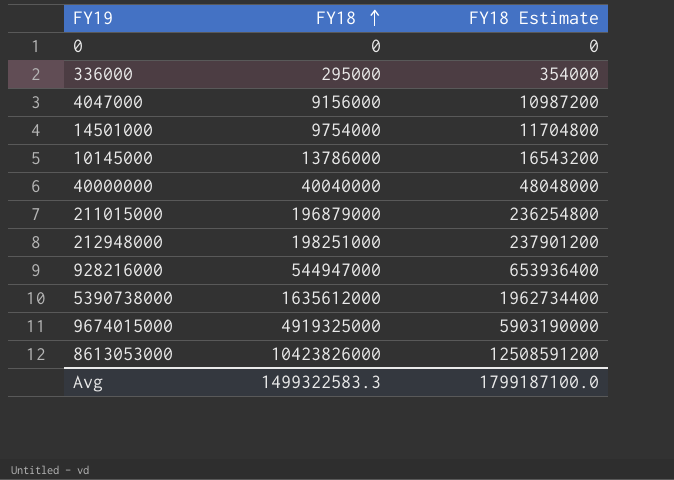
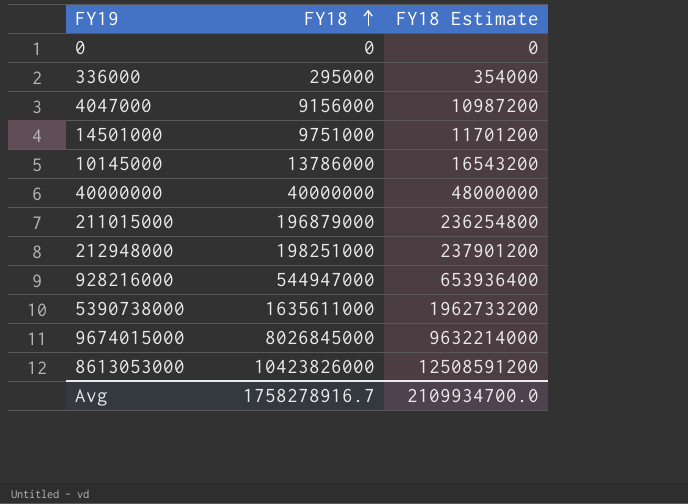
14501000 | FY18: 9754000 -> 9751000
14501000 | FY18 Estimate: 11704800 -> 11701200
40000000 | FY18: 40040000 -> 40000000
40000000 | FY18 Estimate: 48048000 -> 48000000
5390738000 | FY18: 1635612000 -> 1635611000
5390738000 | FY18 Estimate: 1962734400 -> 1962733200
9674015000 | FY18: 4919325000 -> 8026845000
9674015000 | FY18 Estimate: 5903190000 -> 9632214000
Avg | FY18: 1499322583.3 -> 1758278916.7
Avg | FY18 Estimate: 1799187100.0 -> 2109934700.0

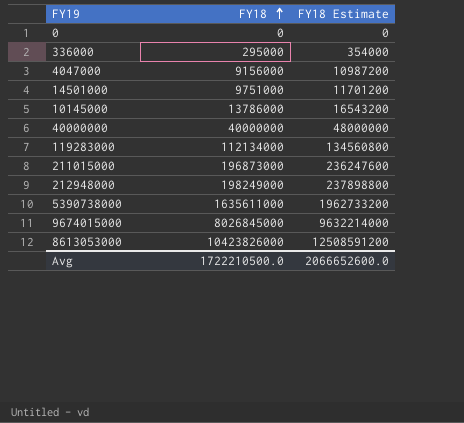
row 928216000: 544947000 | 653936400 -> none
row 119283000: none -> 112134000 | 134560800
211015000 | FY18: 196879000 -> 196873000
211015000 | FY18 Estimate: 236254800 -> 236247600
212948000 | FY18: 198251000 -> 198249000
212948000 | FY18 Estimate: 237901200 -> 237898800
Avg | FY18: 1758278916.7 -> 1722210500.0
Avg | FY18 Estimate: 2109934700.0 -> 2066652600.0

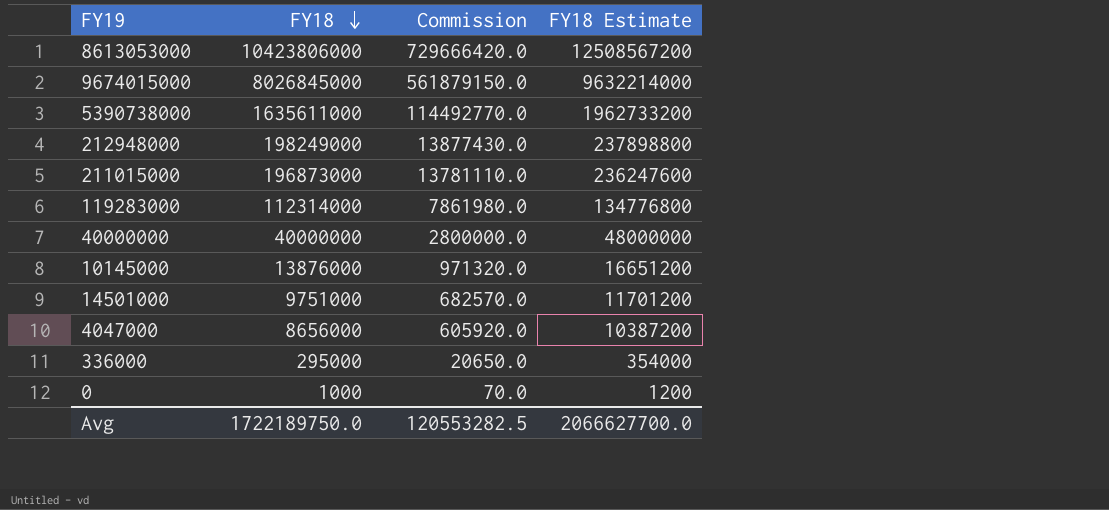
row order: FY18 ascending -> FY18 descending
column Commission | formula: none -> [FY18] * 0.07
8613053000 | FY18: 10423826000 -> 10423806000
8613053000 | FY18 Estimate: 12508591200 -> 12508567200
119283000 | FY18: 112134000 -> 112314000
119283000 | FY18 Estimate: 134560800 -> 134776800
10145000 | FY18: 13786000 -> 13876000
10145000 | FY18 Estimate: 16543200 -> 16651200
4047000 | FY18: 9156000 -> 8656000
4047000 | FY18 Estimate: 10987200 -> 10387200
0 | FY18: 0 -> 1000
0 | FY18 Estimate: 0 -> 1200
Avg | FY18: 1722210500.0 -> 1722189750.0
Avg | FY18 Estimate: 2066652600.0 -> 2066627700.0

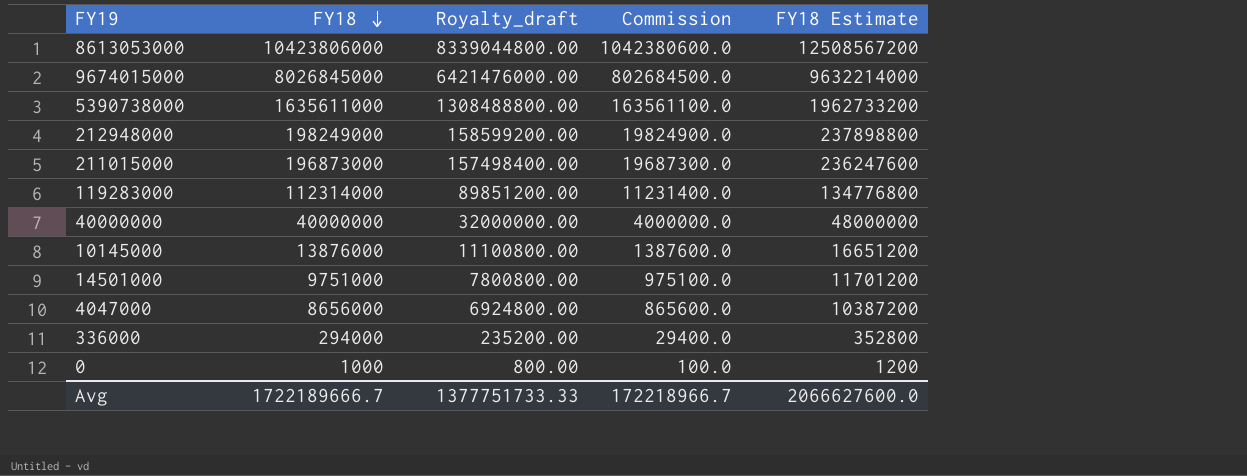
column Royalty_draft | formula: none -> [FY18] * 0.8
column Commission | formula: [FY18] * 0.07 -> [FY18] * 0.1
336000 | FY18: 295000 -> 294000
336000 | FY18 Estimate: 354000 -> 352800
Avg | FY18: 1722189750.0 -> 1722189666.7
Avg | Commission: 120553282.5 -> 172218966.7
Avg | FY18 Estimate: 2066627700.0 -> 2066627600.0

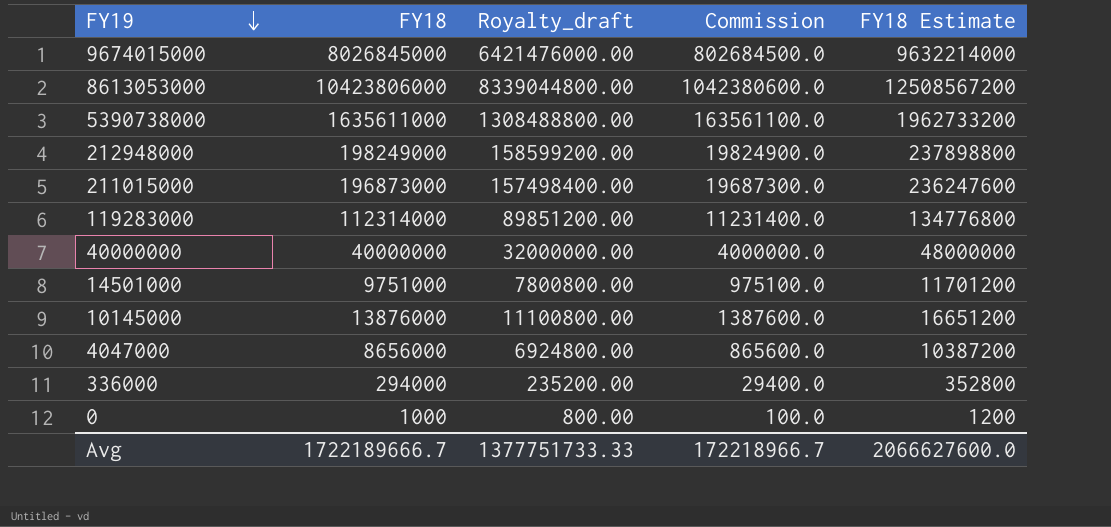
row order: FY18 descending -> FY19 descending

